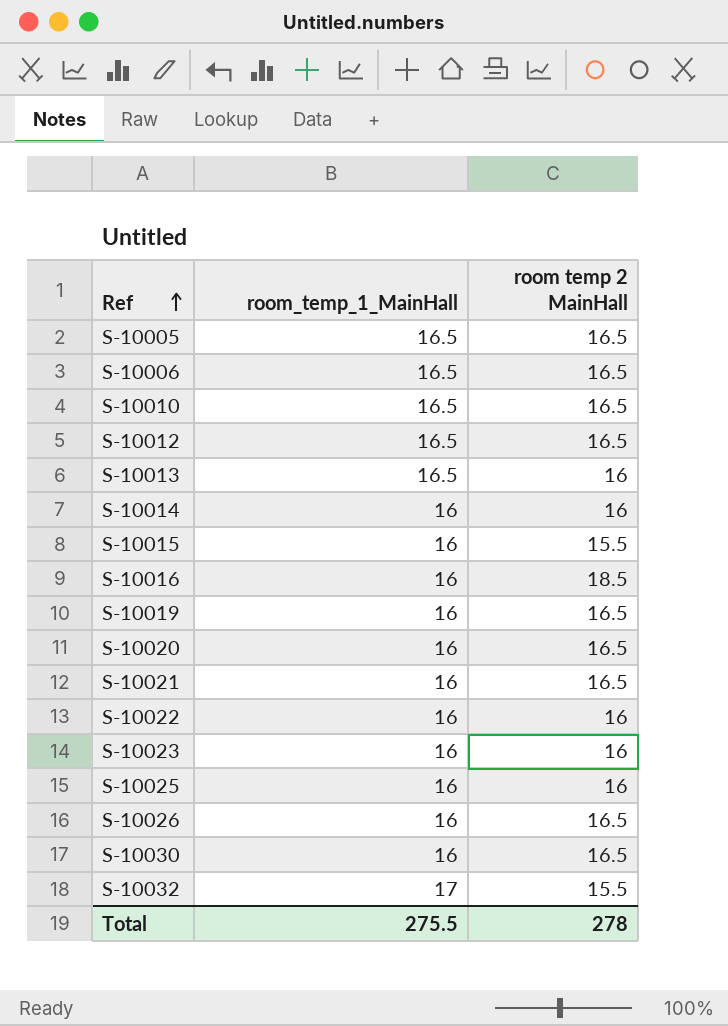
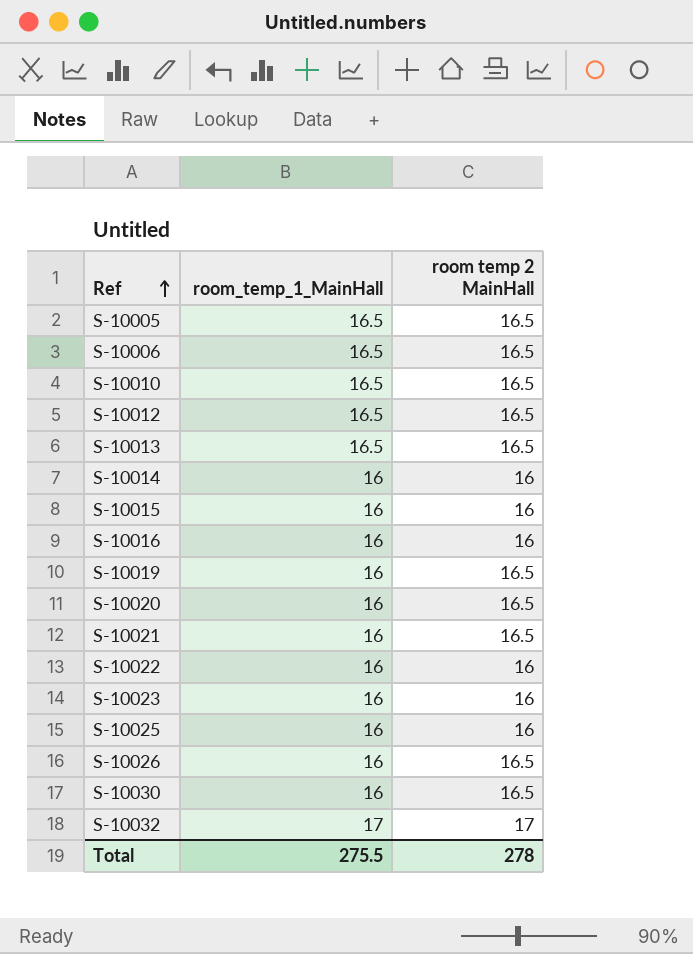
S-10013 | room temp 2 MainHall: 16 -> 16.5
S-10015 | room temp 2 MainHall: 15.5 -> 16
S-10016 | room temp 2 MainHall: 18.5 -> 16
S-10032 | room temp 2 MainHall: 15.5 -> 17

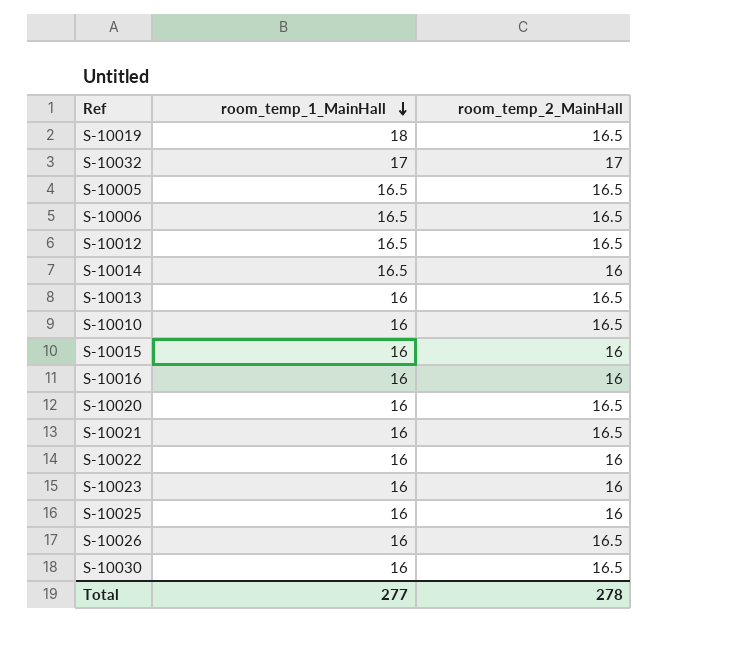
row order: Ref ascending -> room_temp_1_MainHall descending
column name: room temp 2 MainHall -> room_temp_2_MainHall
S-10019 | room_temp_1_MainHall: 16 -> 18
S-10014 | room_temp_1_MainHall: 16 -> 16.5
S-10013 | room_temp_1_MainHall: 16.5 -> 16
S-10010 | room_temp_1_MainHall: 16.5 -> 16
Total | room_temp_1_MainHall: 275.5 -> 277

